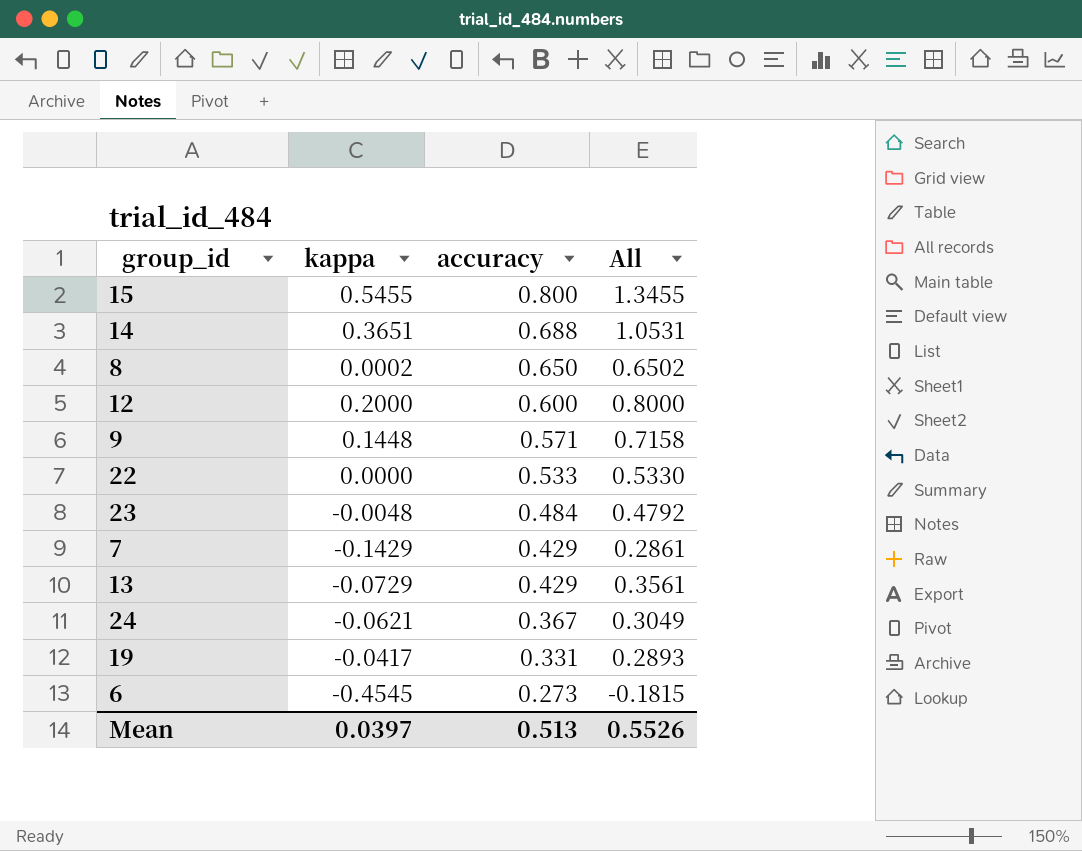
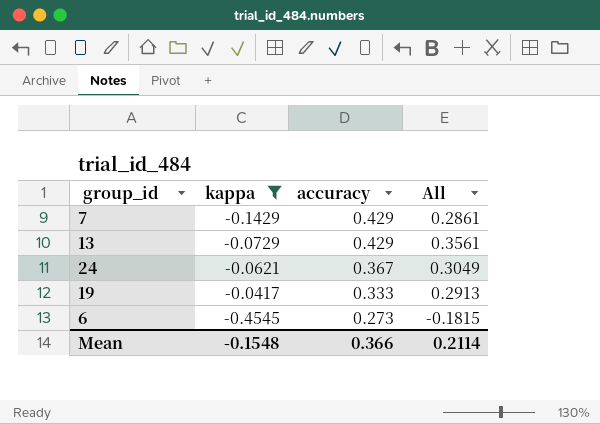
filter: none -> kappa <= -0.0417
19 | accuracy: 0.331 -> 0.333
19 | All: 0.2893 -> 0.2913
Mean | kappa: 0.0397 -> -0.1548
Mean | accuracy: 0.513 -> 0.366
Mean | All: 0.5526 -> 0.2114

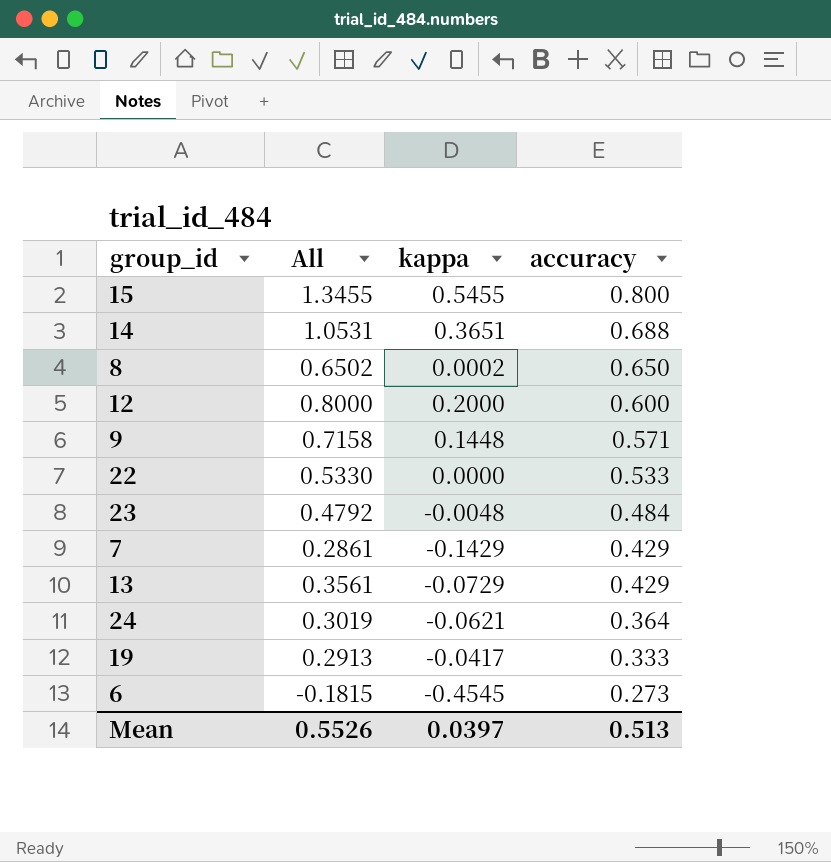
filter: kappa <= -0.0417 -> none
column All | position: 4 -> 2
24 | All: 0.3049 -> 0.3019
24 | accuracy: 0.367 -> 0.364
Mean | All: 0.2114 -> 0.5526
Mean | kappa: -0.1548 -> 0.0397
Mean | accuracy: 0.366 -> 0.513

